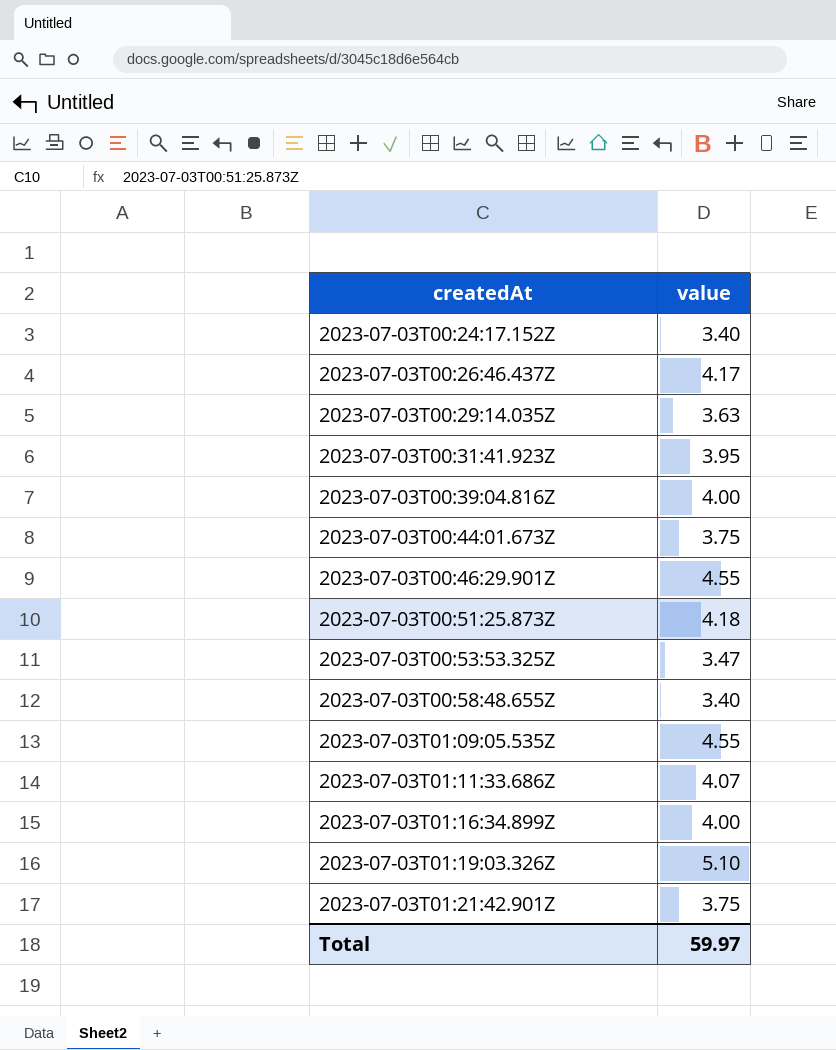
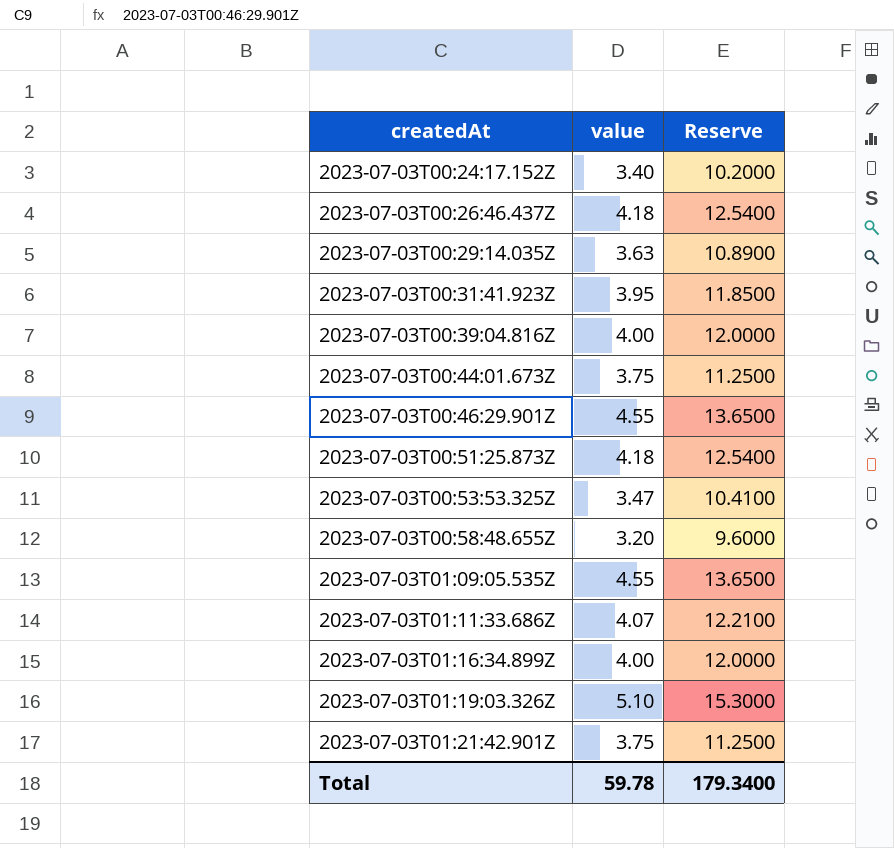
column Reserve | formula: none -> [value] * 3
2023-07-03T00:26:46.437Z | value: 4.17 -> 4.18
2023-07-03T00:58:48.655Z | value: 3.40 -> 3.20
Total | value: 59.97 -> 59.78

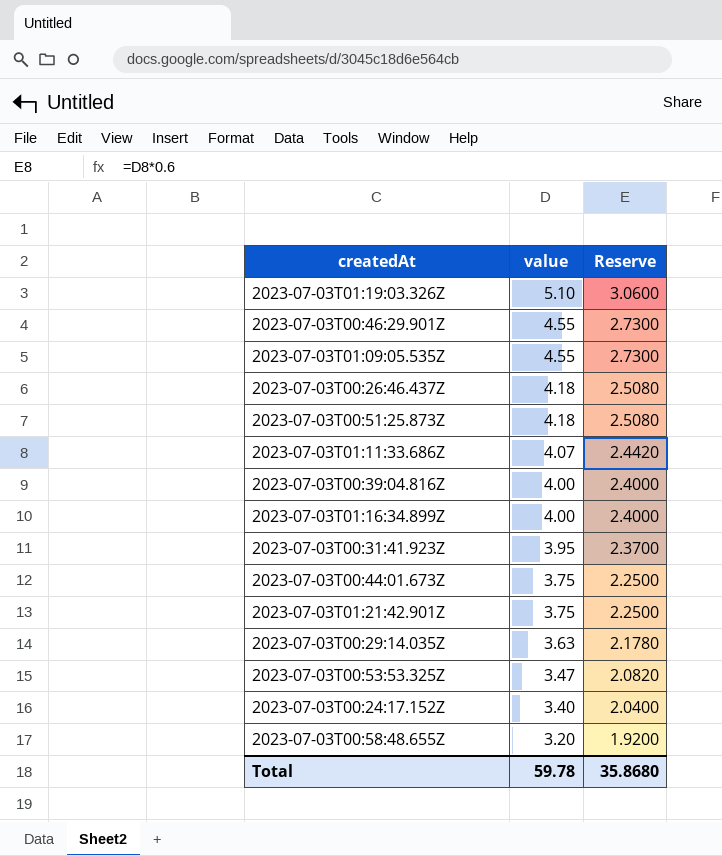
row order: createdAt ascending -> value descending
column Reserve | formula: [value] * 3 -> [value] * 0.6
Total | Reserve: 179.3400 -> 35.8680

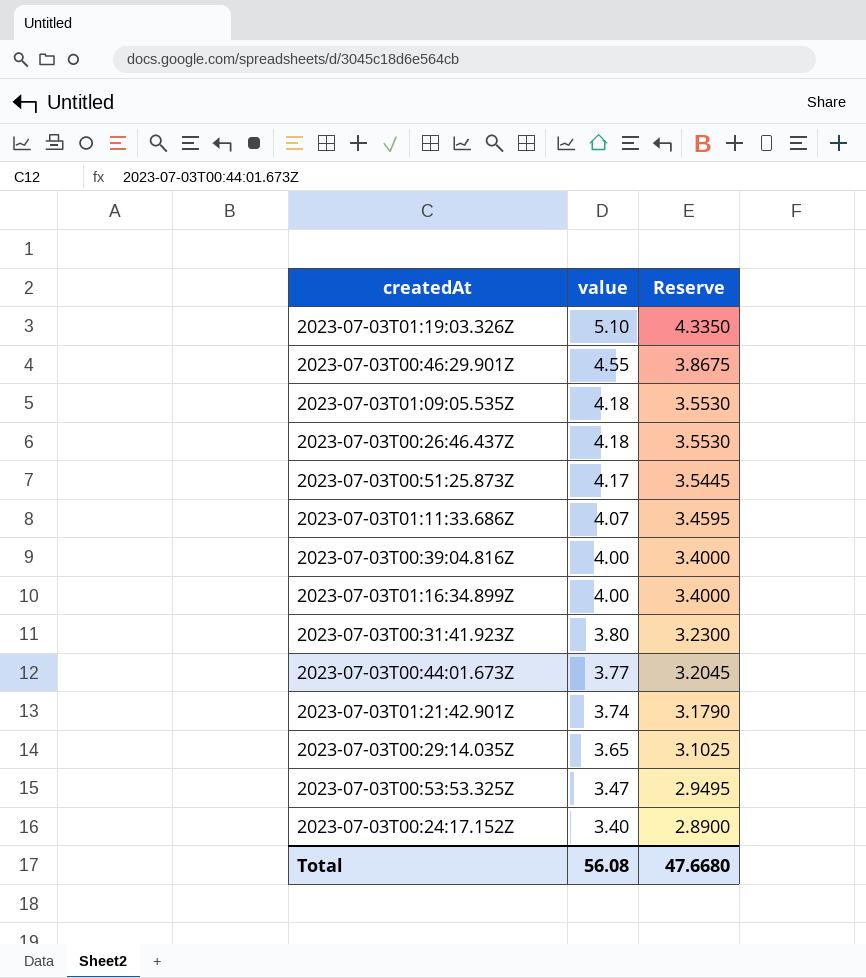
column Reserve | formula: [value] * 0.6 -> [value] * 0.85
row 2023-07-03T00:58:48.655Z: 3.20 | 1.9200 -> none
2023-07-03T01:09:05.535Z | value: 4.55 -> 4.18
2023-07-03T00:51:25.873Z | value: 4.18 -> 4.17
2023-07-03T00:31:41.923Z | value: 3.95 -> 3.80
2023-07-03T00:44:01.673Z | value: 3.75 -> 3.77
2023-07-03T01:21:42.901Z | value: 3.75 -> 3.74
2023-07-03T00:29:14.035Z | value: 3.63 -> 3.65
Total | value: 59.78 -> 56.08
Total | Reserve: 35.8680 -> 47.6680

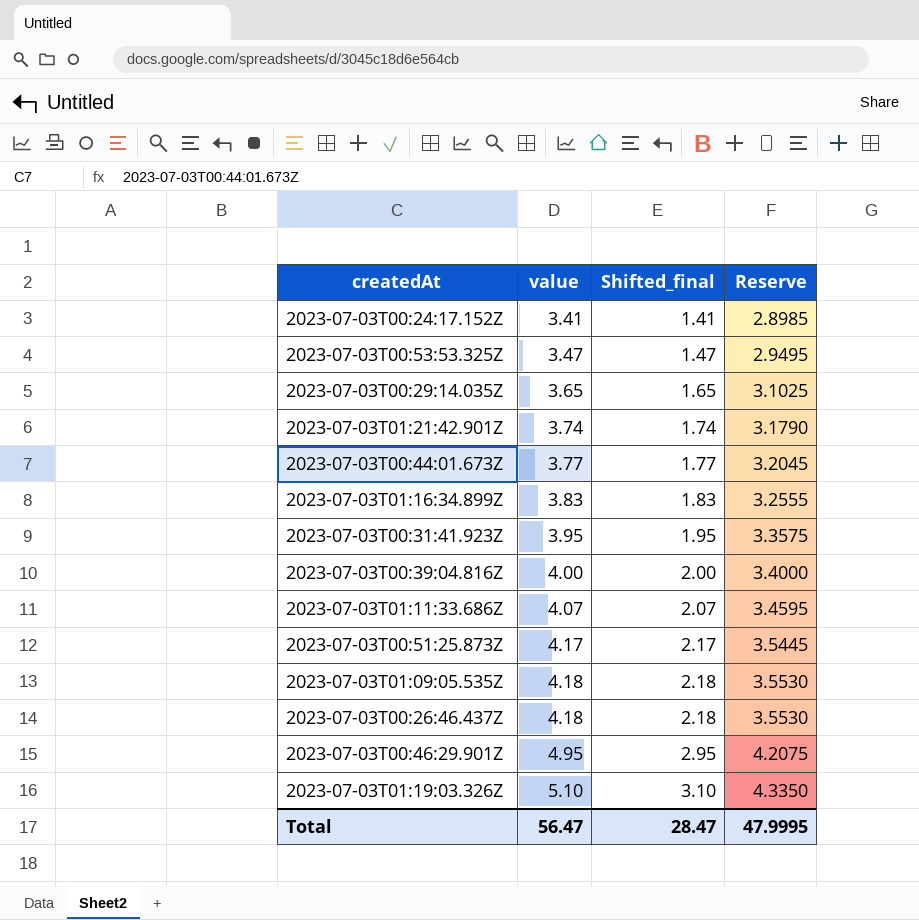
row order: value descending -> value ascending
column Shifted_final | formula: none -> [value] - 2
2023-07-03T00:24:17.152Z | value: 3.40 -> 3.41
2023-07-03T00:24:17.152Z | Reserve: 2.8900 -> 2.8985
2023-07-03T01:16:34.899Z | value: 4.00 -> 3.83
2023-07-03T01:16:34.899Z | Reserve: 3.4000 -> 3.2555
2023-07-03T00:31:41.923Z | value: 3.80 -> 3.95
2023-07-03T00:31:41.923Z | Reserve: 3.2300 -> 3.3575
2023-07-03T00:46:29.901Z | value: 4.55 -> 4.95
2023-07-03T00:46:29.901Z | Reserve: 3.8675 -> 4.2075
Total | value: 56.08 -> 56.47
Total | Reserve: 47.6680 -> 47.9995

